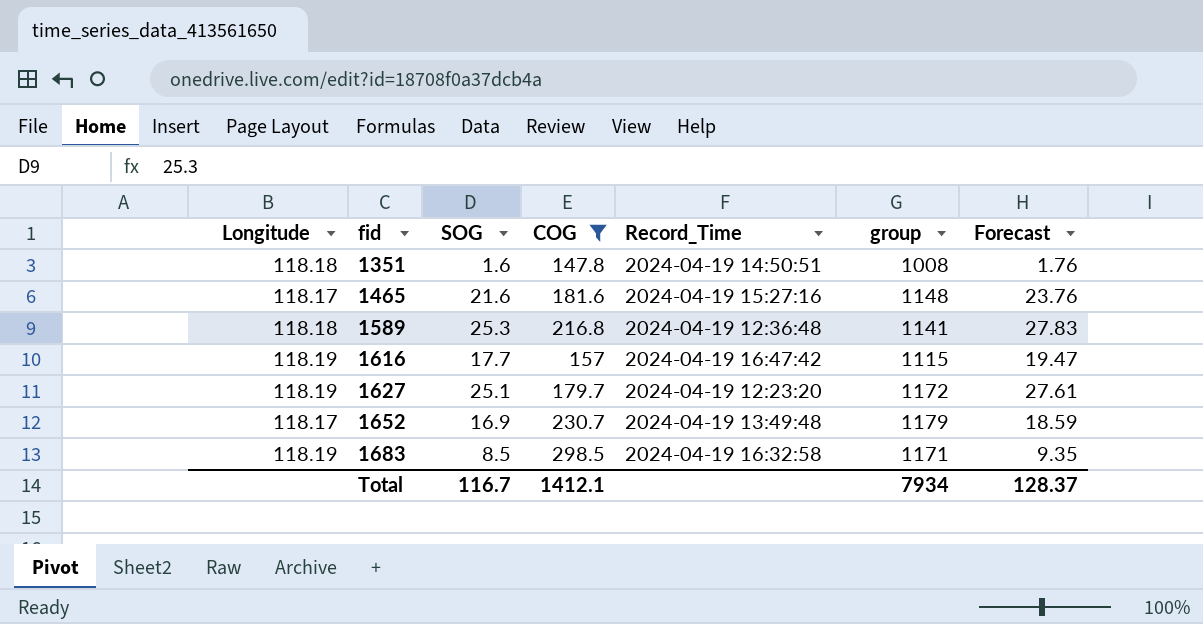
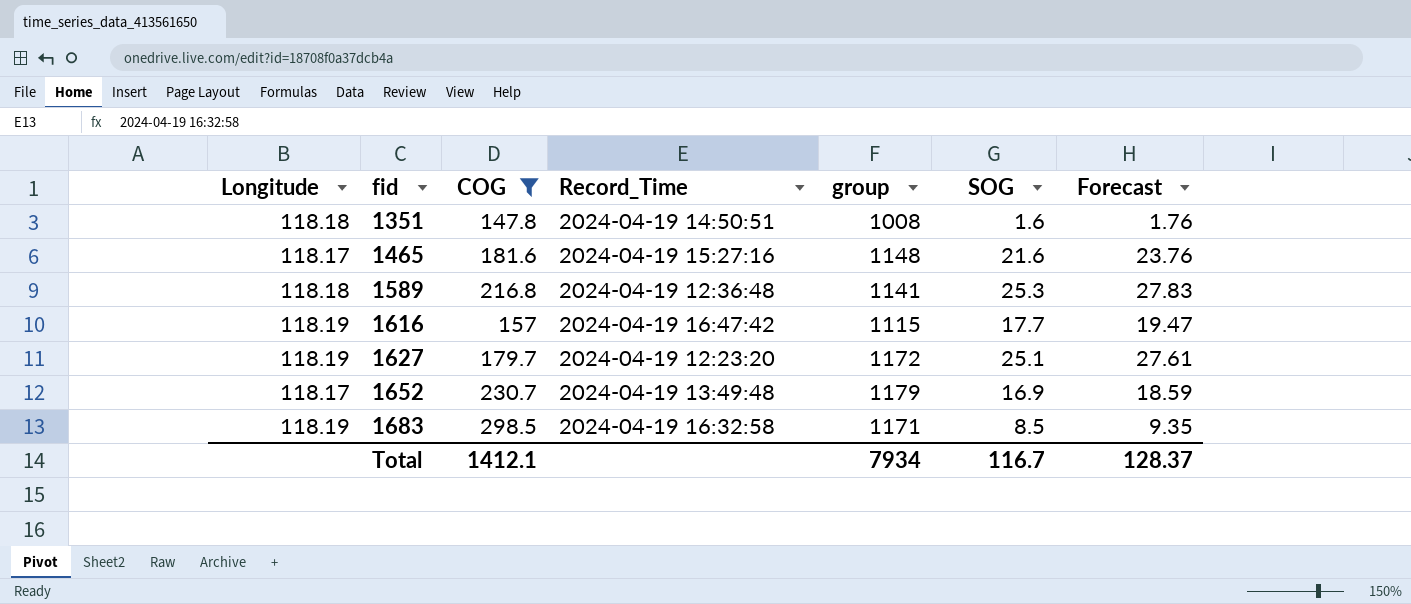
column SOG | position: 3 -> 6

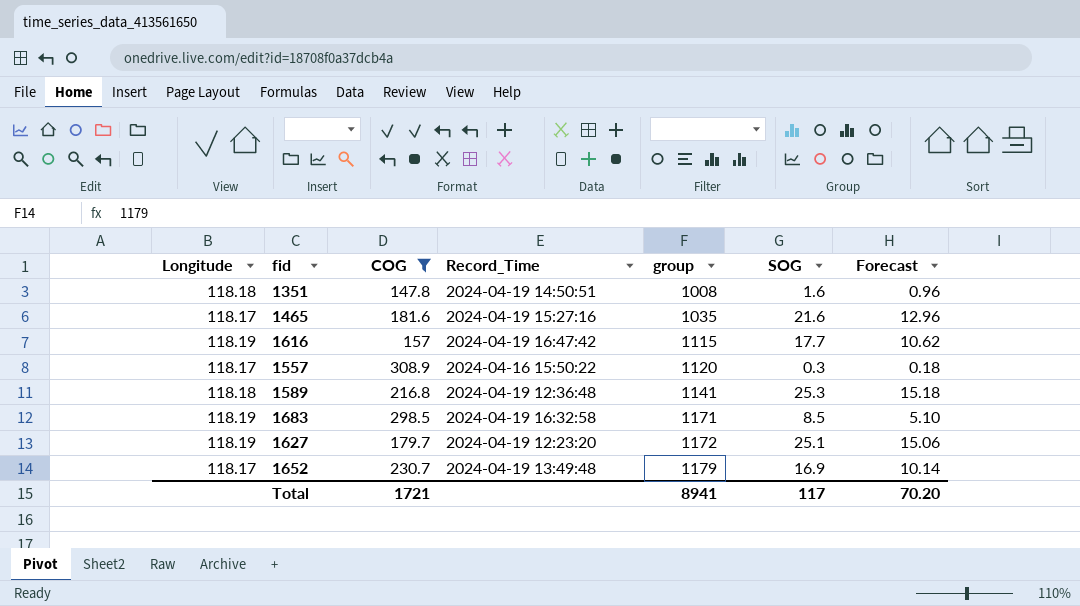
row order: fid ascending -> group ascending
column Forecast | formula: [SOG] * 1.1 -> [SOG] * 0.6
1465 | group: 1148 -> 1035
row 1557: none -> 118.17 | 308.9 | 2024-04-16 15:50:22 | 1120 | 0.3 | 0.18
Total | COG: 1412.1 -> 1721
Total | group: 7934 -> 8941
Total | SOG: 116.7 -> 117
Total | Forecast: 128.37 -> 70.20

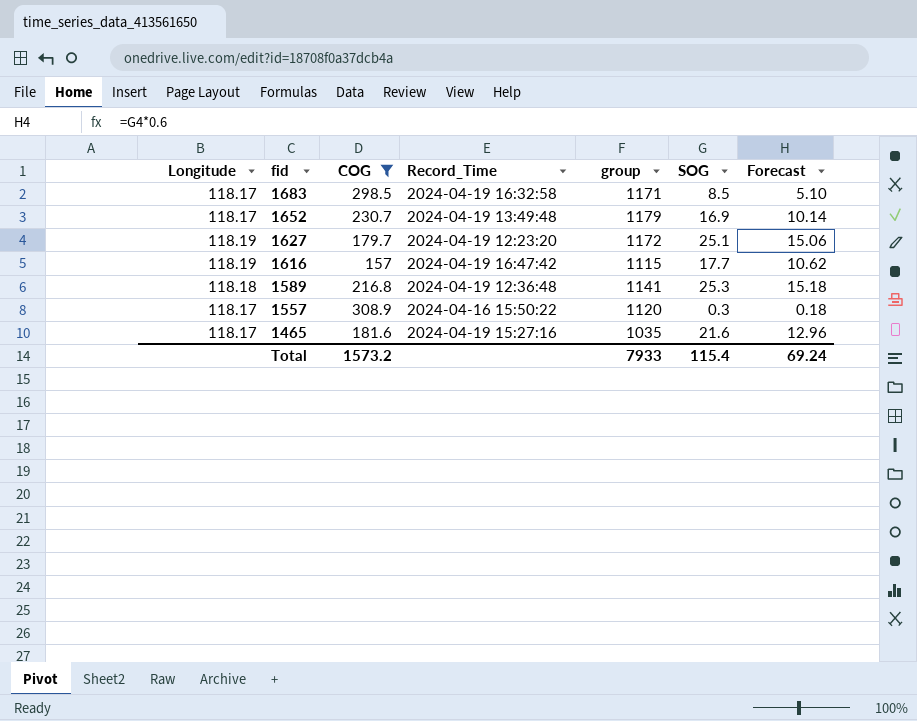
row order: group ascending -> fid descending
row 1351: 118.18 | 147.8 | 2024-04-19 14:50:51 | 1008 | 1.6 | 0.96 -> none
1683 | Longitude: 118.19 -> 118.17
Total | COG: 1721 -> 1573.2
Total | group: 8941 -> 7933
Total | SOG: 117 -> 115.4
Total | Forecast: 70.20 -> 69.24

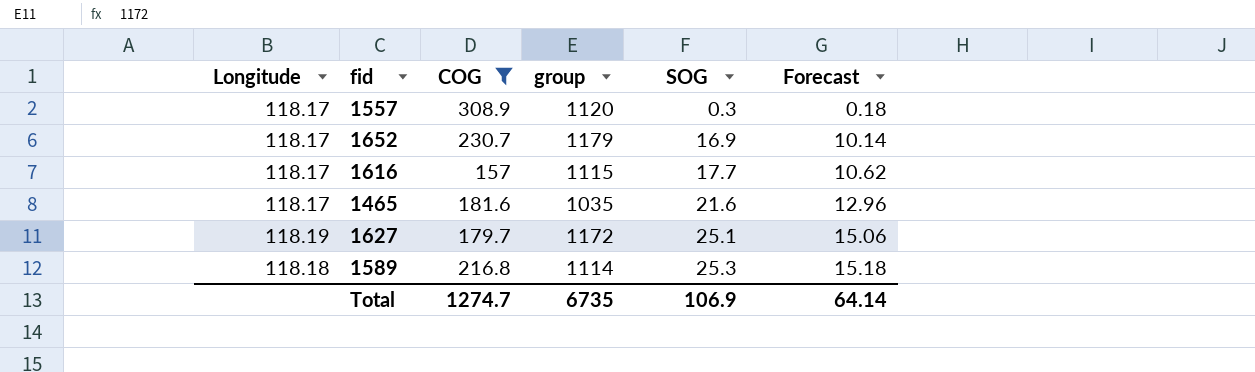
row order: fid descending -> SOG ascending
column Record_Time | position: 4 -> none
row 1683: 118.17 | 298.5 | 2024-04-19 16:32:58 | 1171 | 8.5 | 5.10 -> none
1616 | Longitude: 118.19 -> 118.17
1589 | group: 1141 -> 1114
Total | COG: 1573.2 -> 1274.7
Total | group: 7933 -> 6735
Total | SOG: 115.4 -> 106.9
Total | Forecast: 69.24 -> 64.14

